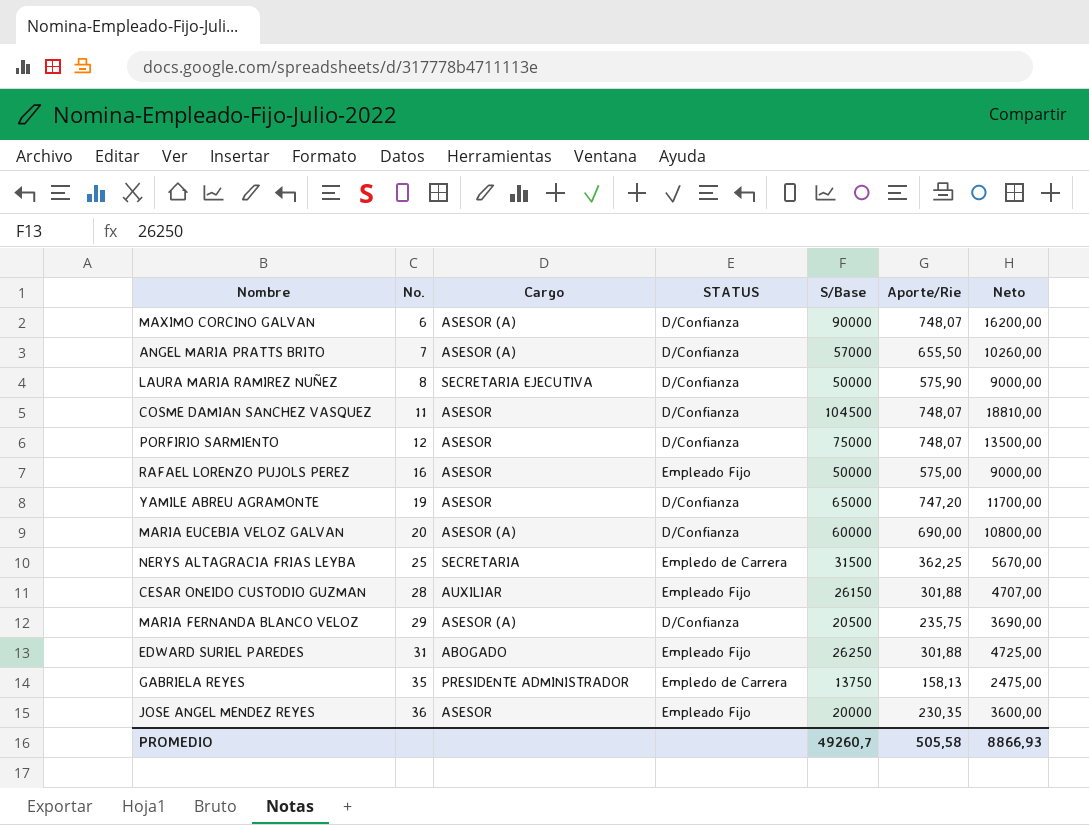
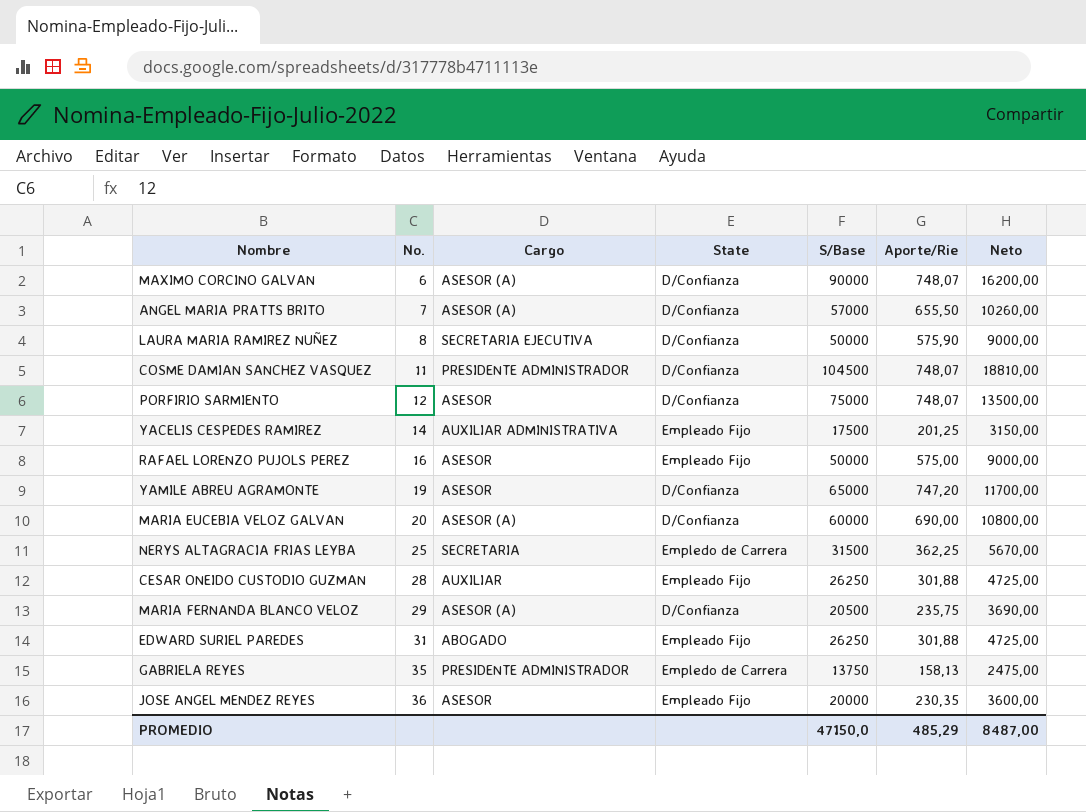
column name: STATUS -> State
COSME DAMIAN SANCHEZ VASQUEZ | Cargo: ASESOR -> PRESIDENTE ADMINISTRADOR
row YACELIS CESPEDES RAMIREZ: none -> 14 | AUXILIAR ADMINISTRATIVA | Empleado Fijo | 17500 | 201,25 | 3150,00
CESAR ONEIDO CUSTODIO GUZMAN | S/Base: 26150 -> 26250
CESAR ONEIDO CUSTODIO GUZMAN | Neto: 4707,00 -> 4725,00
PROMEDIO | S/Base: 49260,7 -> 47150,0
PROMEDIO | Aporte/Rie: 505,58 -> 485,29
PROMEDIO | Neto: 8866,93 -> 8487,00

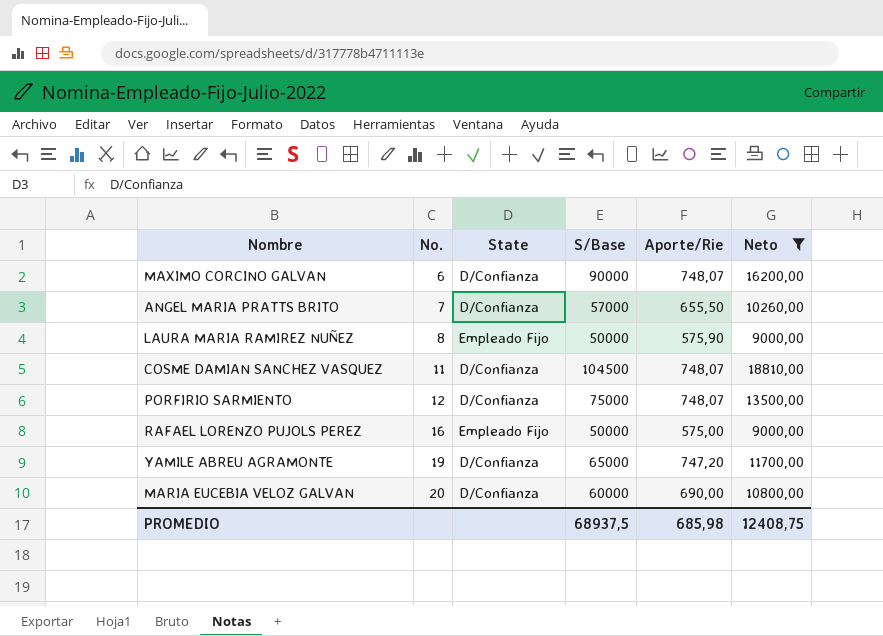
filter: none -> Neto >= 9000,00
column Cargo | position: 3 -> none
LAURA MARIA RAMIREZ NUÑEZ | State: D/Confianza -> Empleado Fijo
PROMEDIO | S/Base: 47150,0 -> 68937,5
PROMEDIO | Aporte/Rie: 485,29 -> 685,98
PROMEDIO | Neto: 8487,00 -> 12408,75

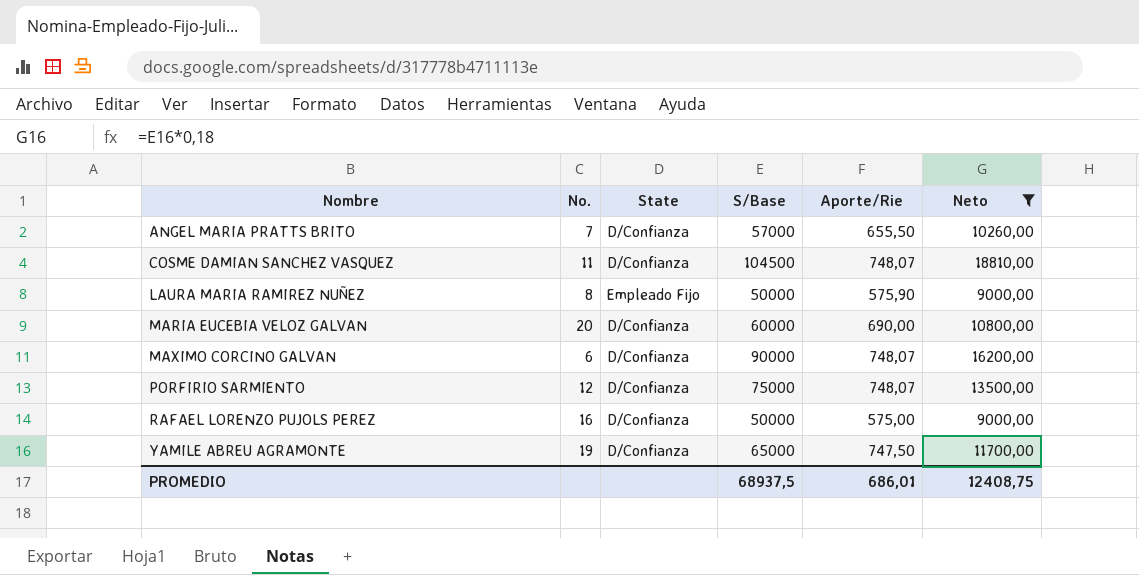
row order: No. ascending -> Nombre ascending
RAFAEL LORENZO PUJOLS PEREZ | State: Empleado Fijo -> D/Confianza
YAMILE ABREU AGRAMONTE | Aporte/Rie: 747,20 -> 747,50
PROMEDIO | Aporte/Rie: 685,98 -> 686,01

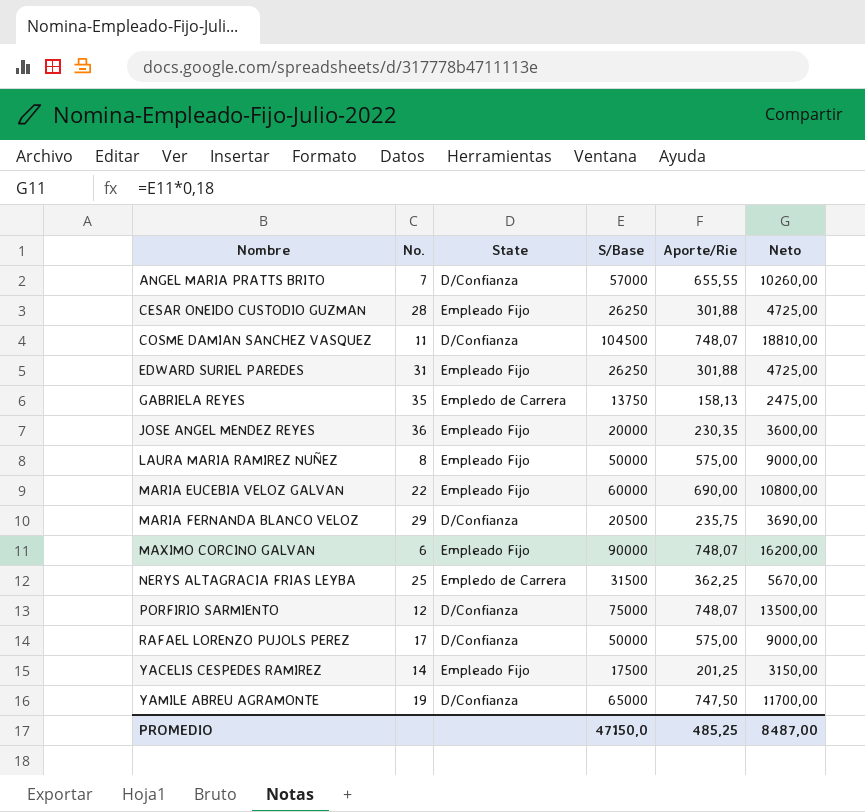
filter: Neto >= 9000,00 -> none
ANGEL MARIA PRATTS BRITO | Aporte/Rie: 655,50 -> 655,55
LAURA MARIA RAMIREZ NUÑEZ | Aporte/Rie: 575,90 -> 575,00
MARIA EUCEBIA VELOZ GALVAN | No.: 20 -> 22
MARIA EUCEBIA VELOZ GALVAN | State: D/Confianza -> Empleado Fijo
MAXIMO CORCINO GALVAN | State: D/Confianza -> Empleado Fijo
RAFAEL LORENZO PUJOLS PEREZ | No.: 16 -> 17
PROMEDIO | S/Base: 68937,5 -> 47150,0
PROMEDIO | Aporte/Rie: 686,01 -> 485,25
PROMEDIO | Neto: 12408,75 -> 8487,00

